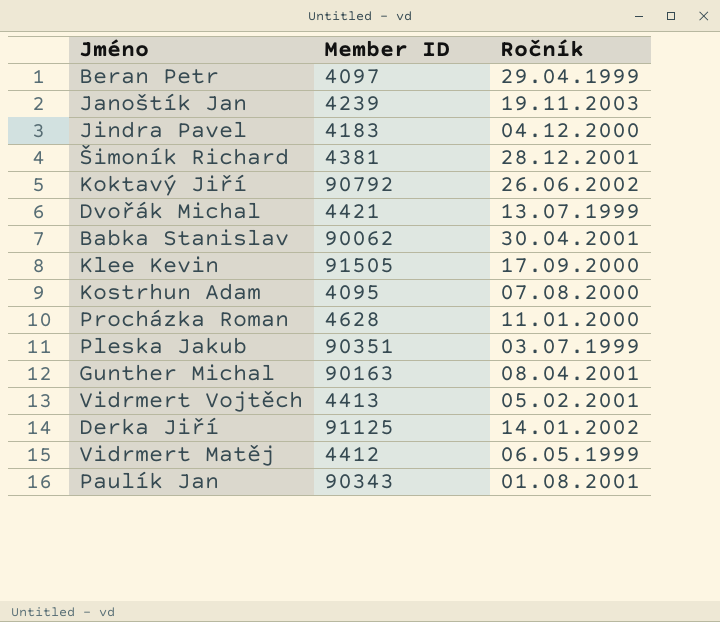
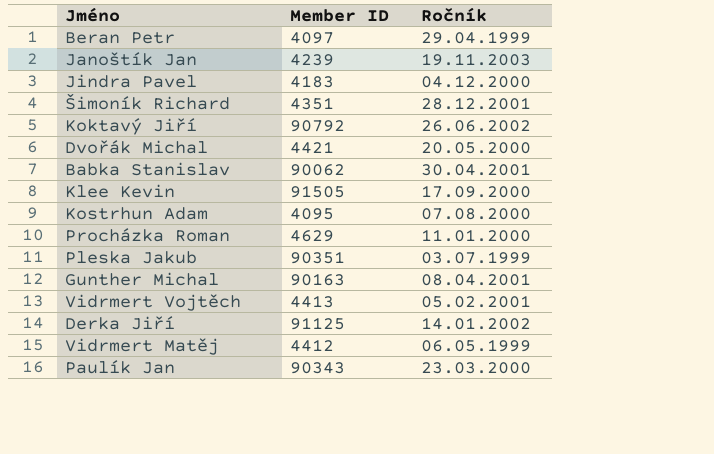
Šimoník Richard | Member ID: 4381 -> 4351
Dvořák Michal | Ročník: 13.07.1999 -> 20.05.2000
Procházka Roman | Member ID: 4628 -> 4629
Paulík Jan | Ročník: 01.08.2001 -> 23.03.2000

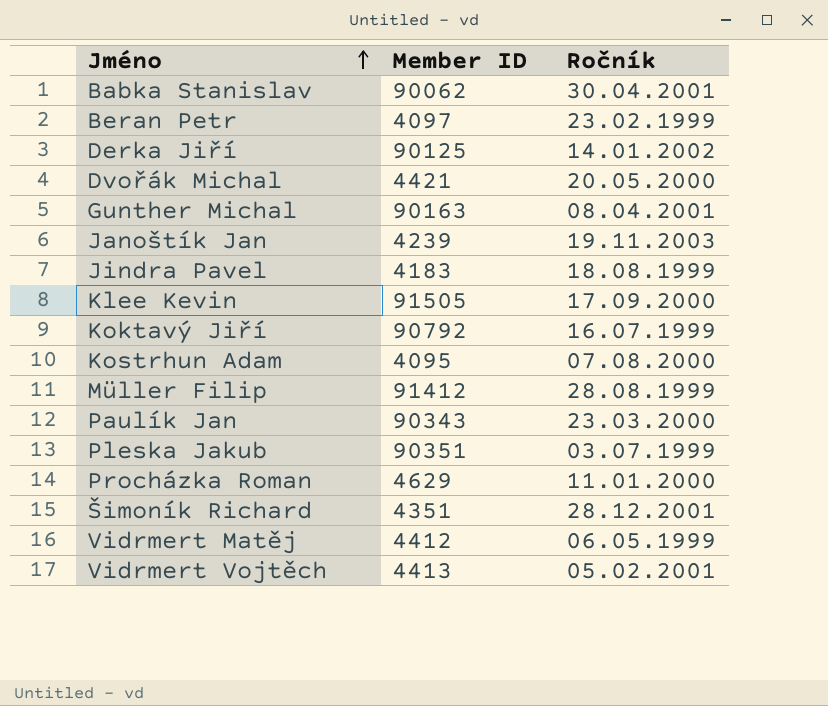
row order: none -> Jméno ascending
Beran Petr | Ročník: 29.04.1999 -> 23.02.1999
Derka Jiří | Member ID: 91125 -> 90125
Jindra Pavel | Ročník: 04.12.2000 -> 18.08.1999
Koktavý Jiří | Ročník: 26.06.2002 -> 16.07.1999
row Müller Filip: none -> 91412 | 28.08.1999

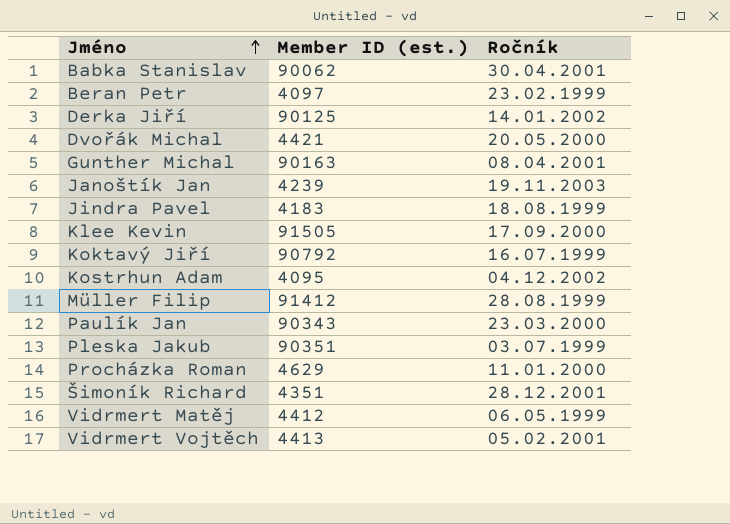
column name: Member ID -> Member ID (est.)
Kostrhun Adam | Ročník: 07.08.2000 -> 04.12.2002

